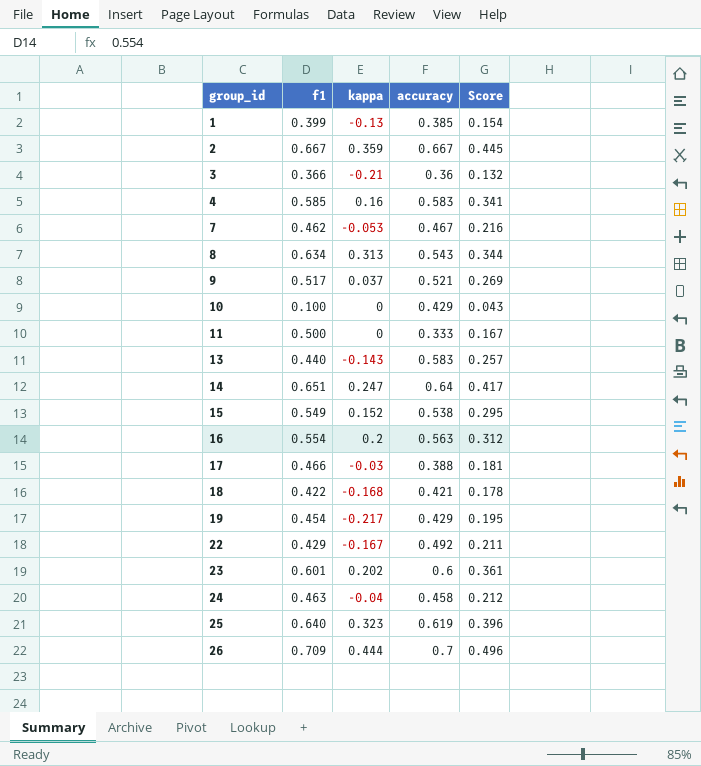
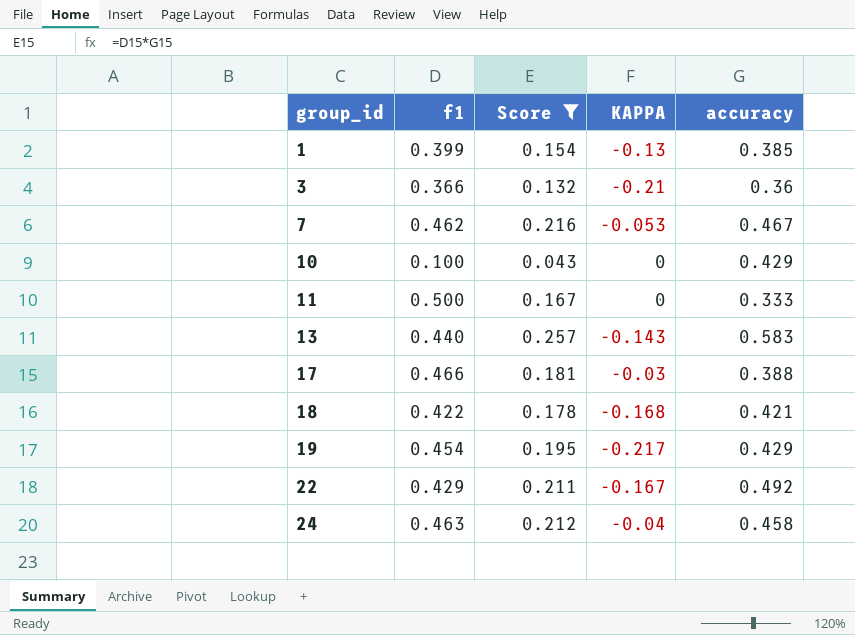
filter: none -> Score <= 0.257
column Score | position: 5 -> 3
column name: kappa -> KAPPA

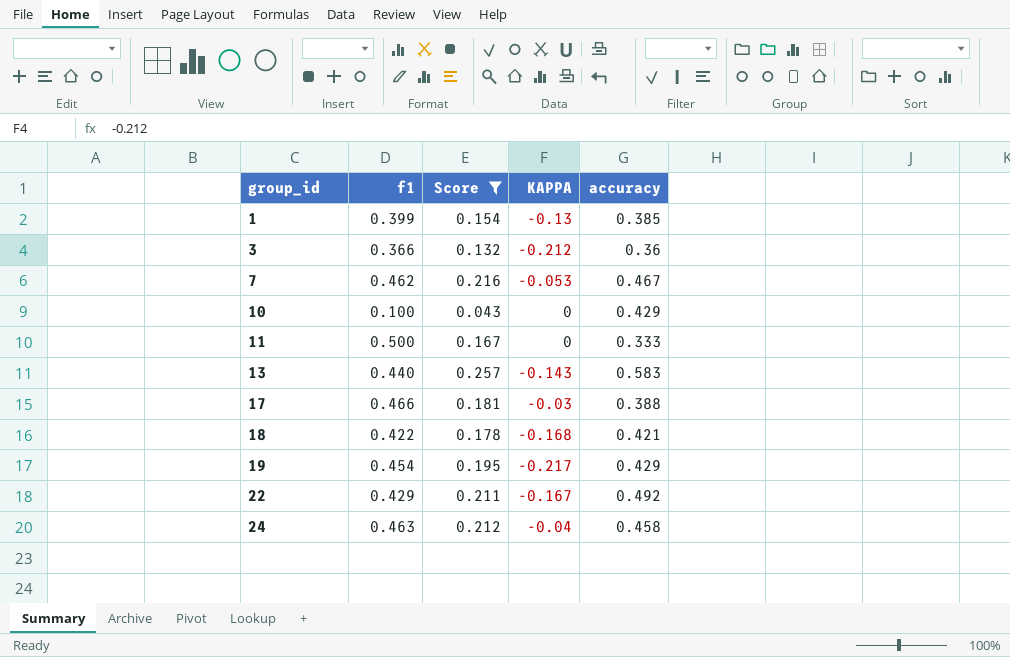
3 | KAPPA: -0.21 -> -0.212

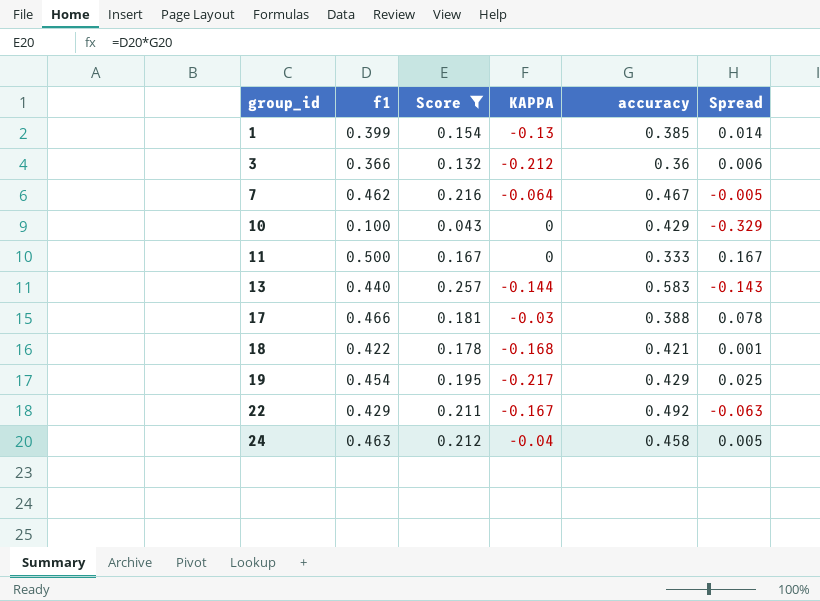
column Spread | formula: none -> [f1] - [accuracy]
7 | KAPPA: -0.053 -> -0.064
13 | KAPPA: -0.143 -> -0.144

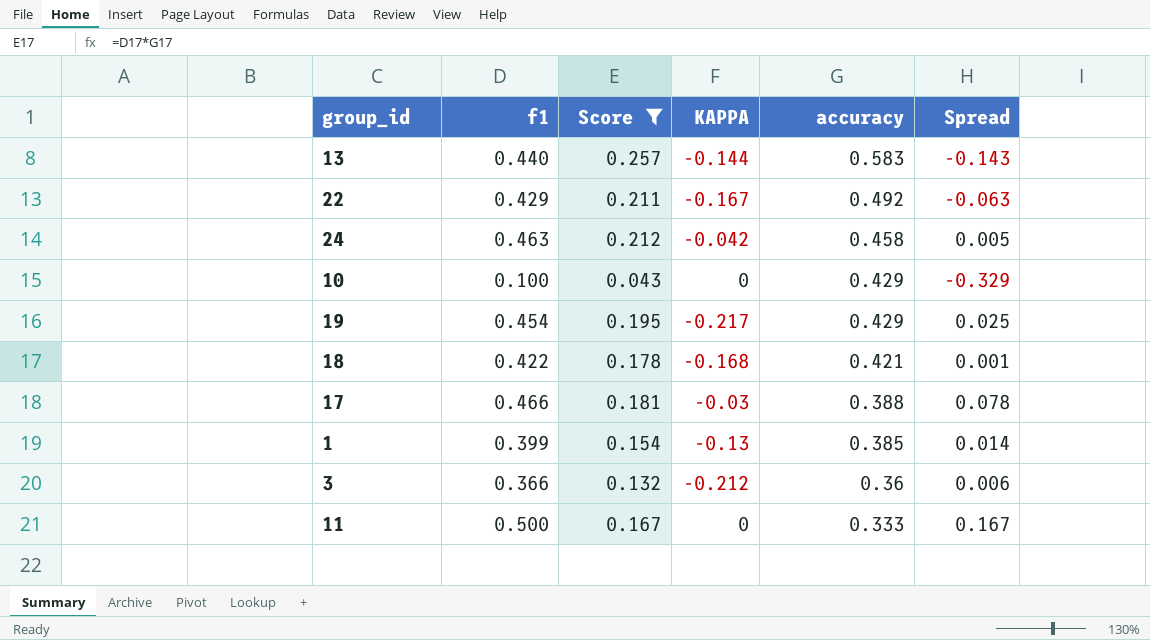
row order: group_id ascending -> accuracy descending
row 7: 0.462 | 0.216 | -0.064 | 0.467 | -0.005 -> none
24 | KAPPA: -0.04 -> -0.042

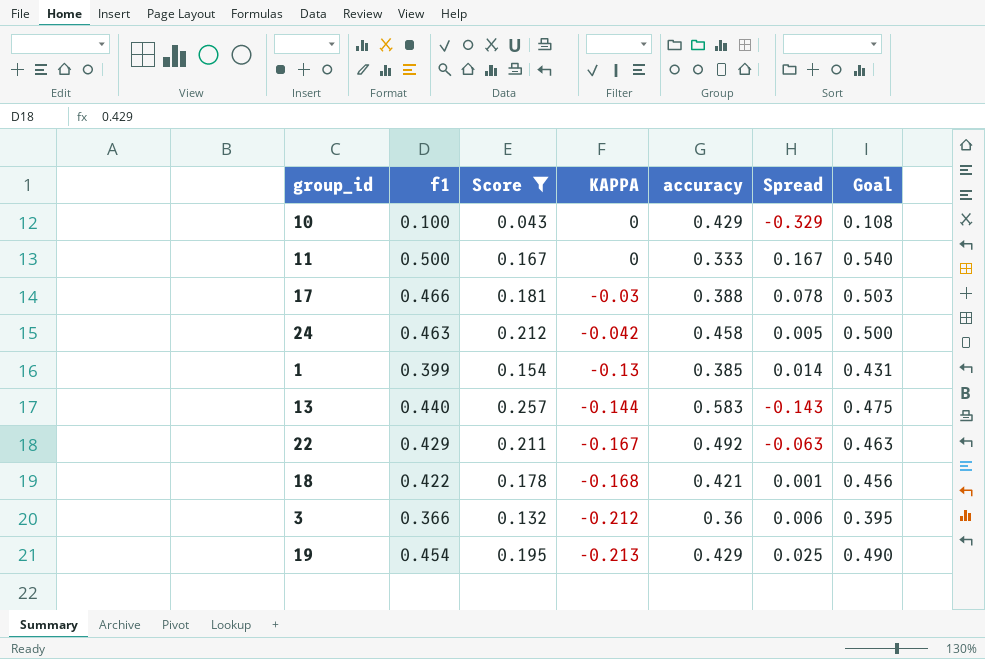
row order: accuracy descending -> KAPPA descending
column Goal | formula: none -> [f1] * 1.08
19 | KAPPA: -0.217 -> -0.213

